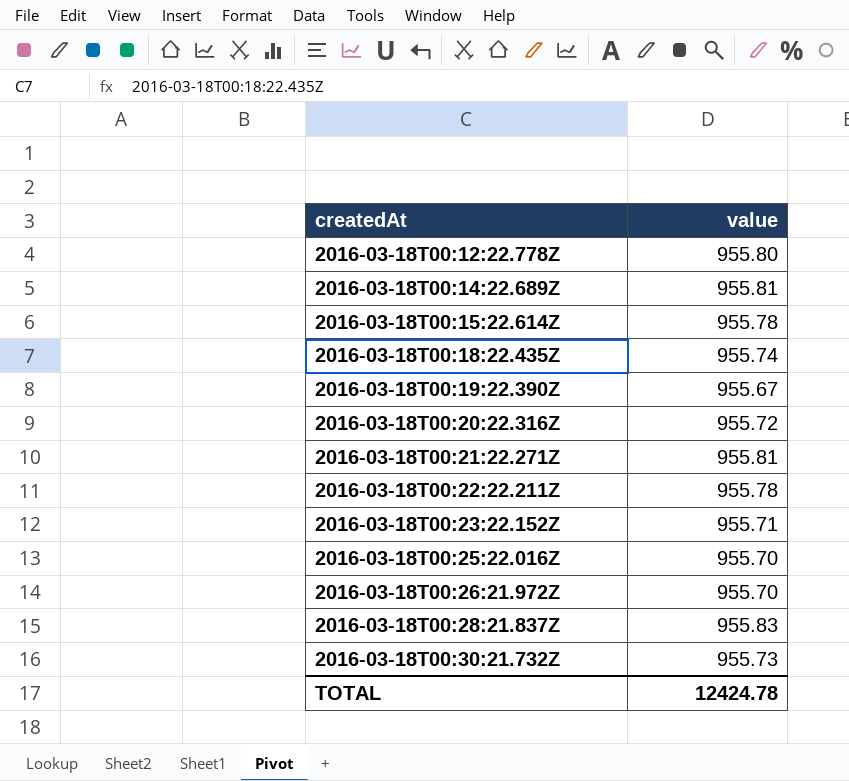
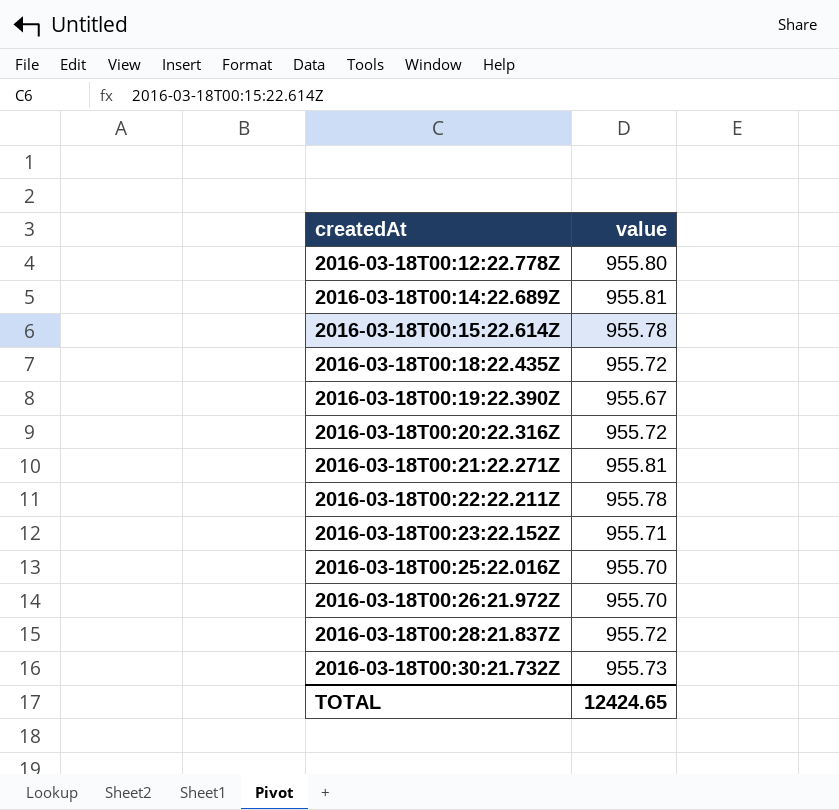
2016-03-18T00:18:22.435Z | value: 955.74 -> 955.72
2016-03-18T00:28:21.837Z | value: 955.83 -> 955.72
TOTAL | value: 12424.78 -> 12424.65

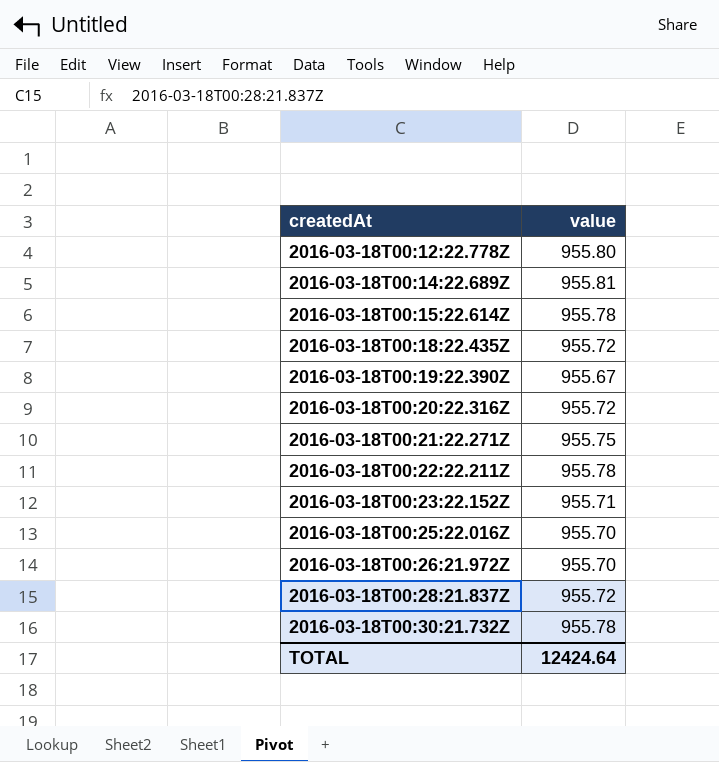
2016-03-18T00:21:22.271Z | value: 955.81 -> 955.75
2016-03-18T00:30:21.732Z | value: 955.73 -> 955.78
TOTAL | value: 12424.65 -> 12424.64

